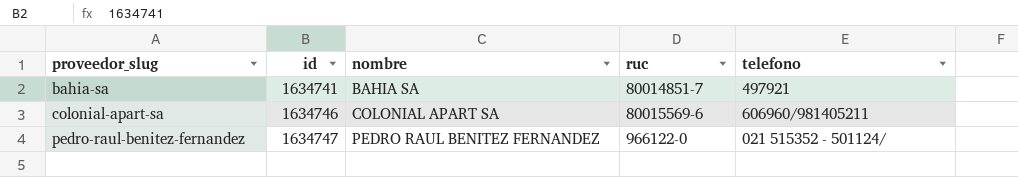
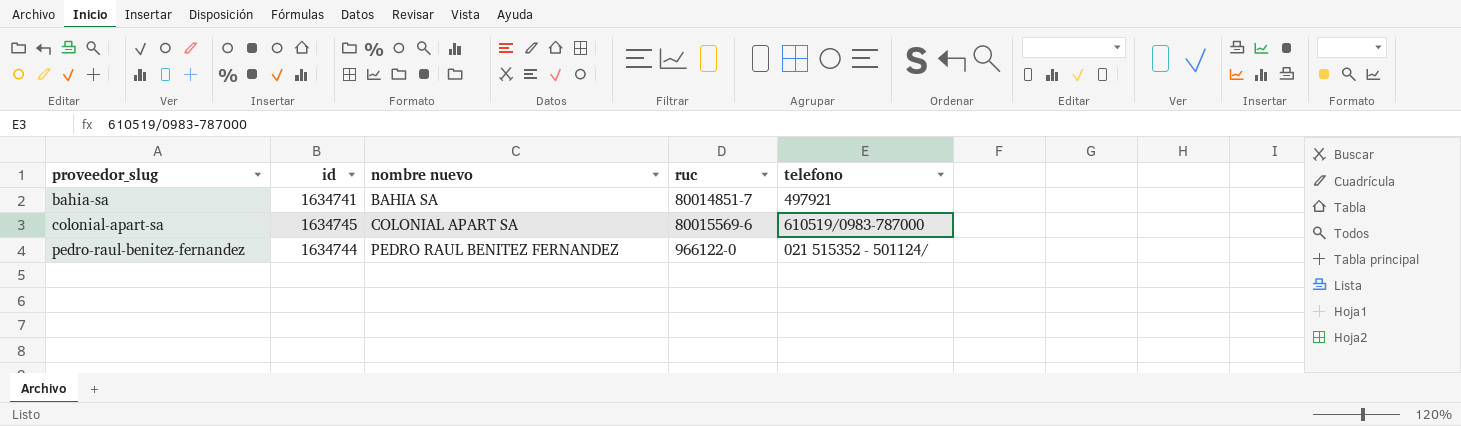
column name: nombre -> nombre nuevo
colonial-apart-sa | id: 1634746 -> 1634745
colonial-apart-sa | telefono: 606960/981405211 -> 610519/0983-787000
pedro-raul-benitez-fernandez | id: 1634747 -> 1634744

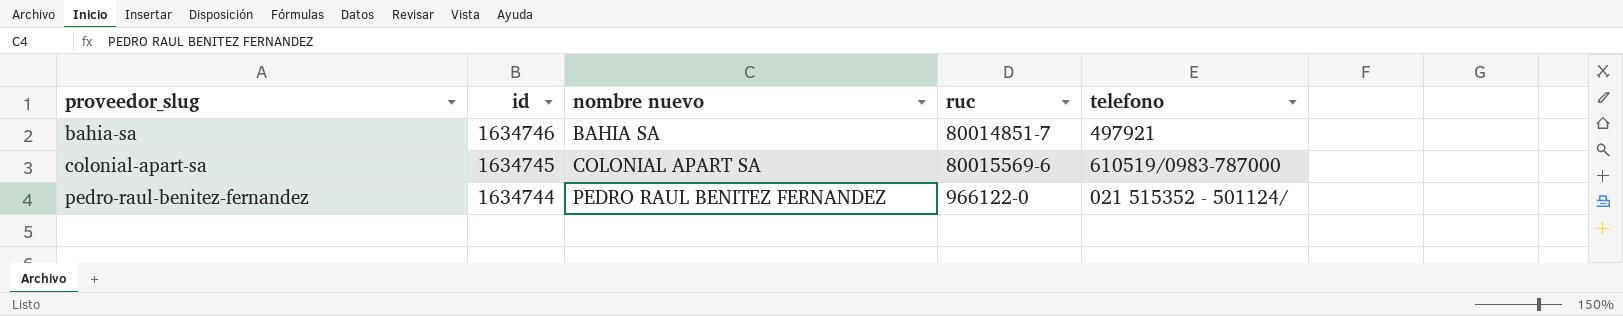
bahia-sa | id: 1634741 -> 1634746

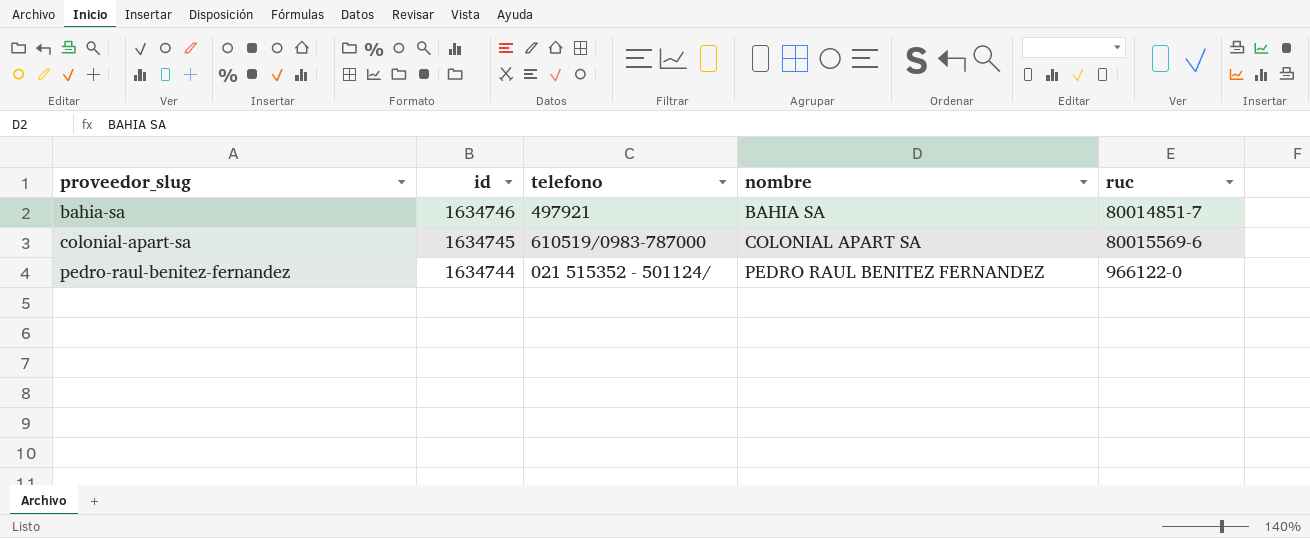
column telefono | position: 5 -> 3
column name: nombre nuevo -> nombre

